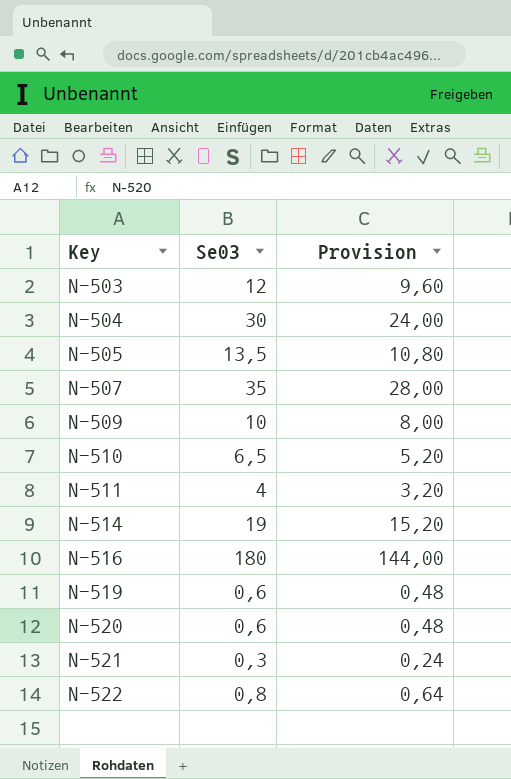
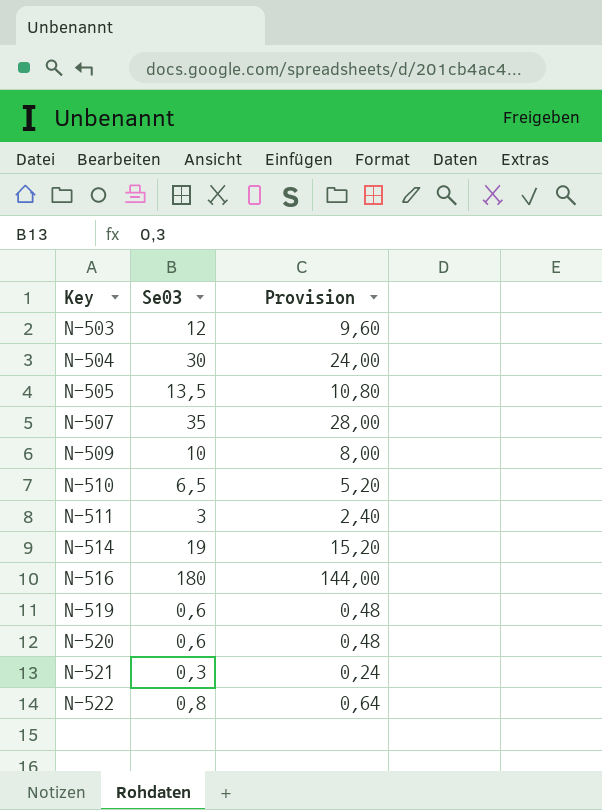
N-511 | Se03: 4 -> 3
N-511 | Provision: 3,20 -> 2,40

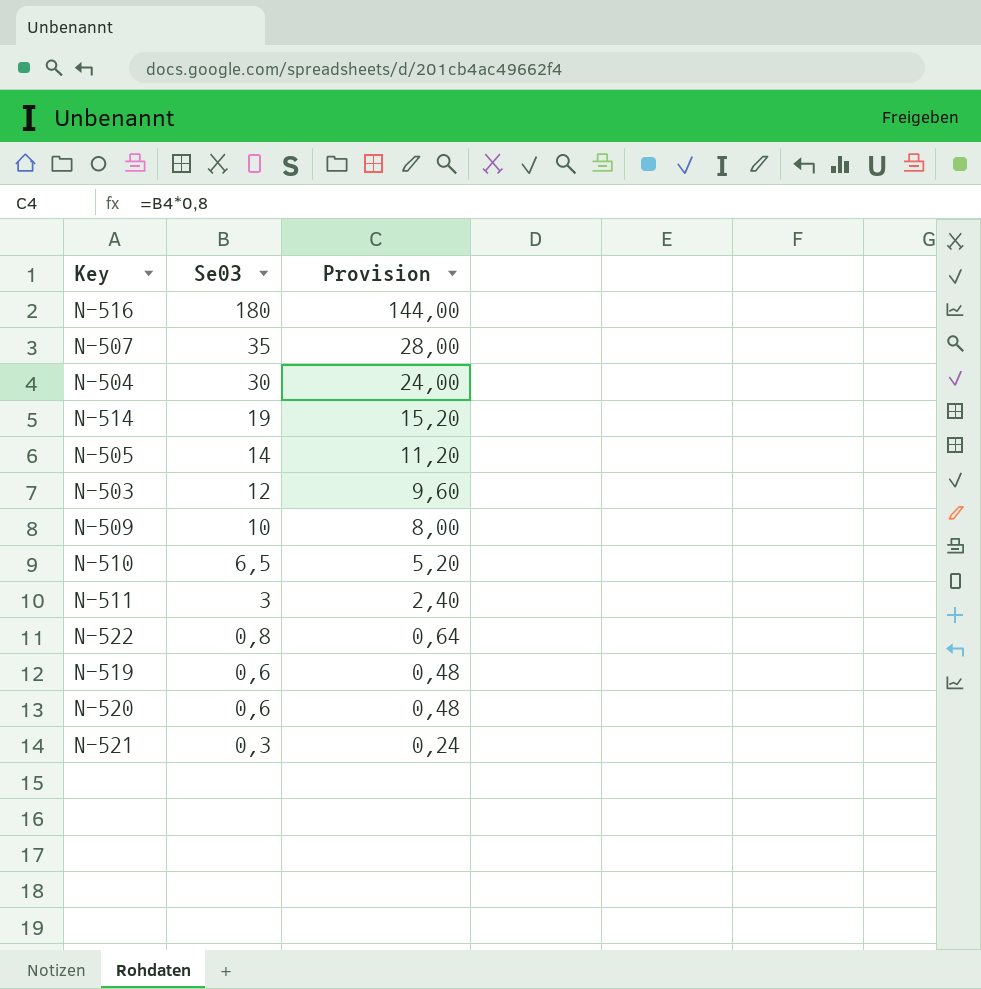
row order: Key ascending -> Se03 descending
N-505 | Se03: 13,5 -> 14
N-505 | Provision: 10,80 -> 11,20

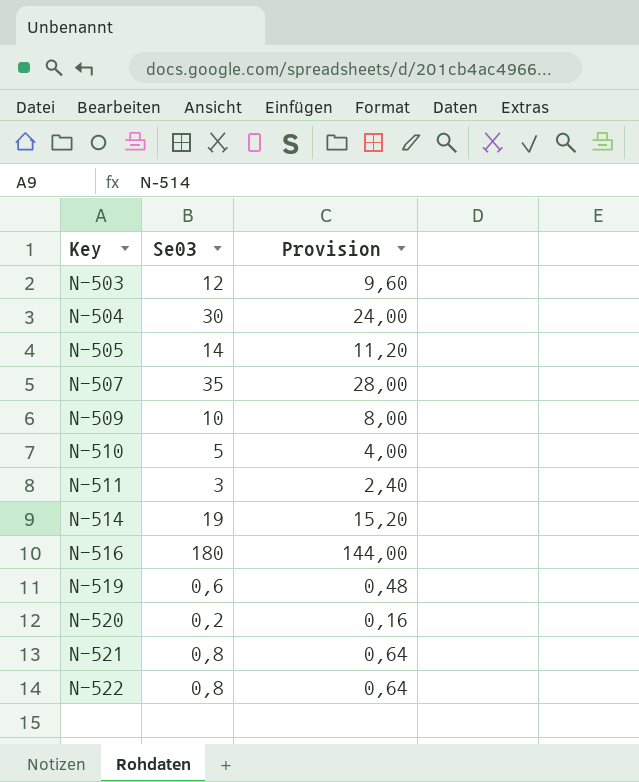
row order: Se03 descending -> Key ascending
N-510 | Se03: 6,5 -> 5
N-510 | Provision: 5,20 -> 4,00
N-520 | Se03: 0,6 -> 0,2
N-520 | Provision: 0,48 -> 0,16
N-521 | Se03: 0,3 -> 0,8
N-521 | Provision: 0,24 -> 0,64

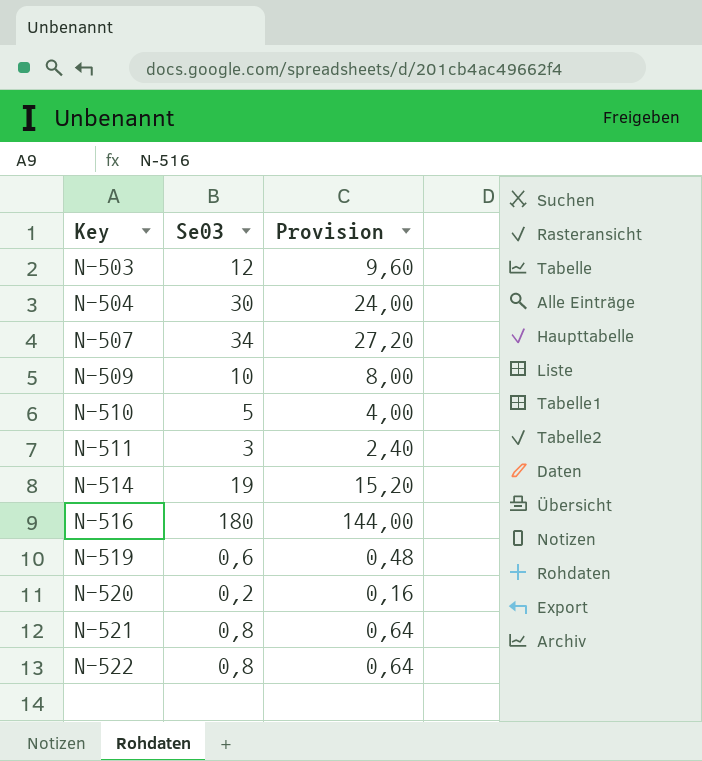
row N-505: 14 | 11,20 -> none
N-507 | Se03: 35 -> 34
N-507 | Provision: 28,00 -> 27,20

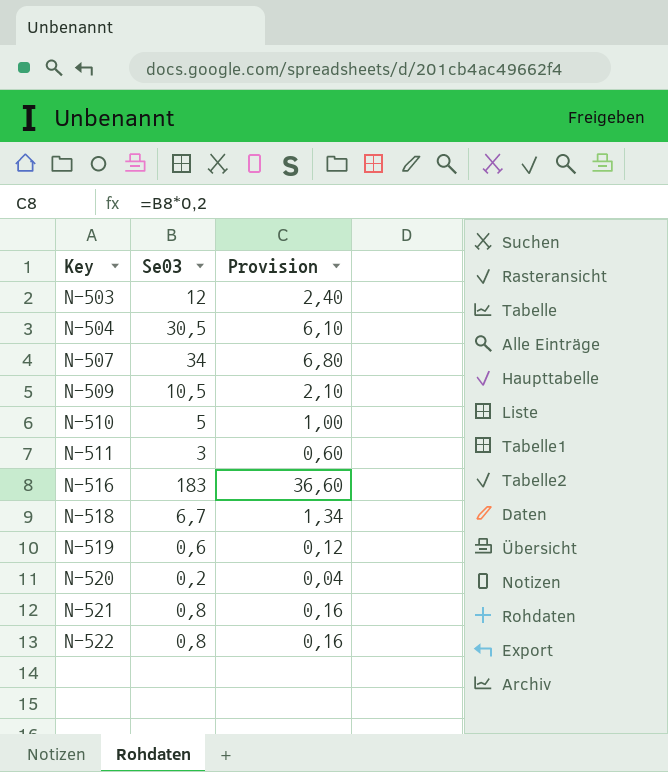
column Provision | formula: [Se03] * 0,8 -> [Se03] * 0,2
row N-514: 19 | 15,20 -> none
N-504 | Se03: 30 -> 30,5
N-509 | Se03: 10 -> 10,5
N-516 | Se03: 180 -> 183
row N-518: none -> 6,7 | 1,34

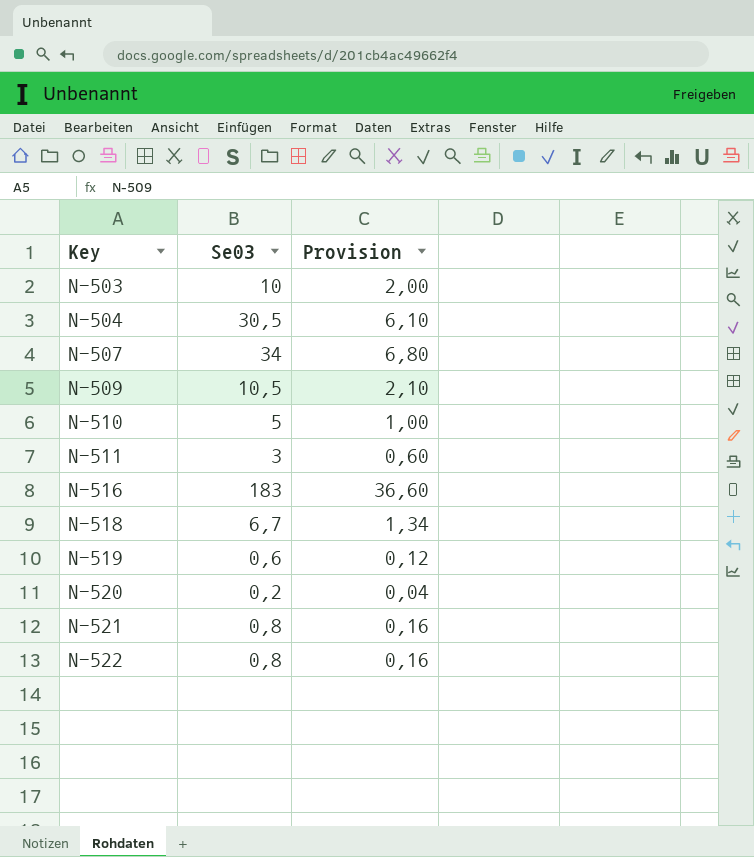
N-503 | Se03: 12 -> 10
N-503 | Provision: 2,40 -> 2,00

